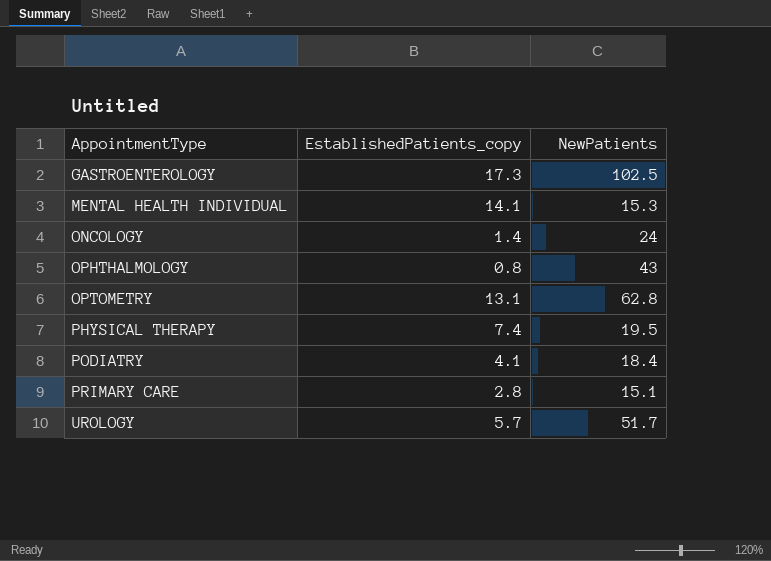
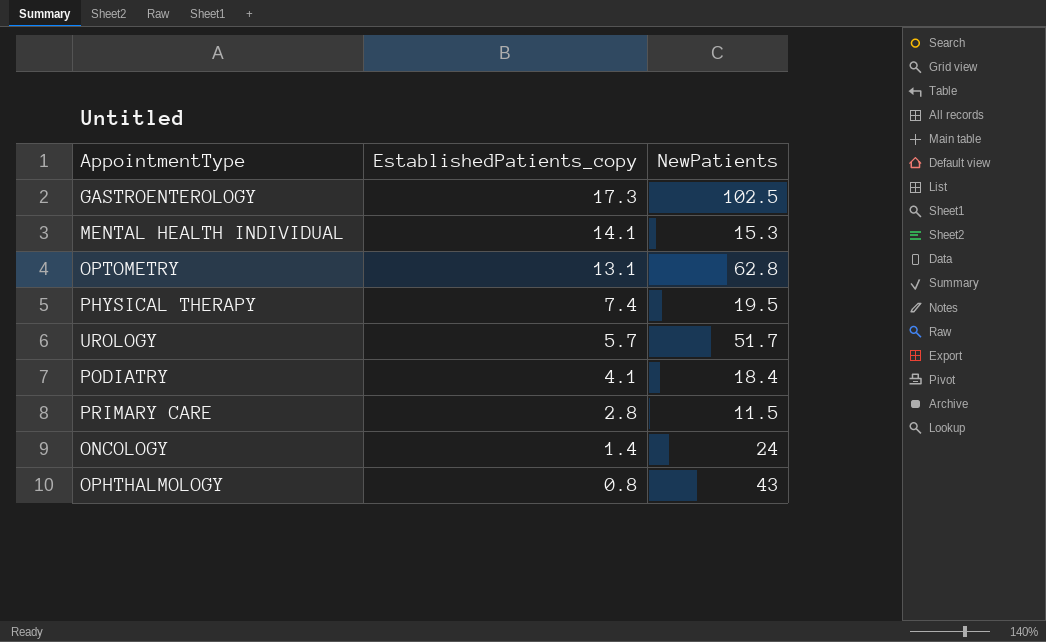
row order: AppointmentType ascending -> EstablishedPatients_copy descending
PRIMARY CARE | NewPatients: 15.1 -> 11.5

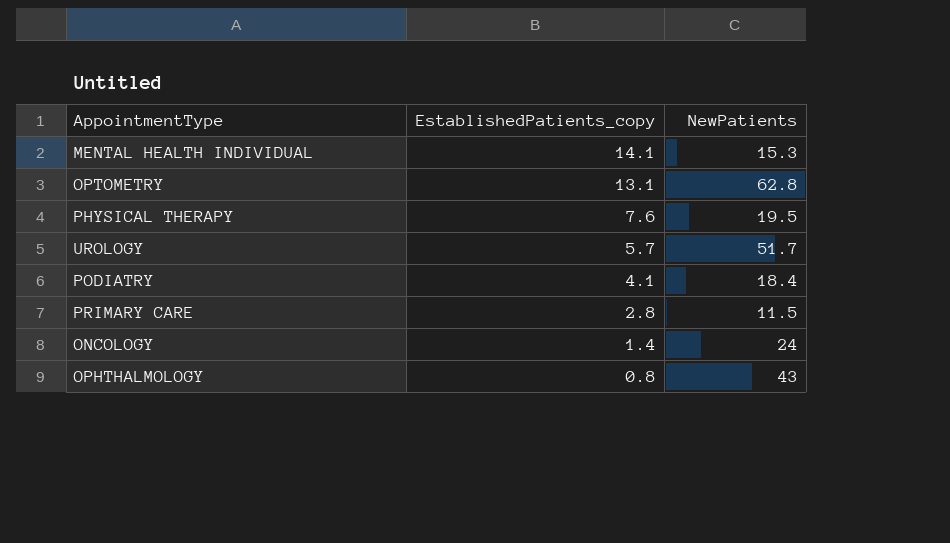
row GASTROENTEROLOGY: 17.3 | 102.5 -> none
PHYSICAL THERAPY | EstablishedPatients_copy: 7.4 -> 7.6

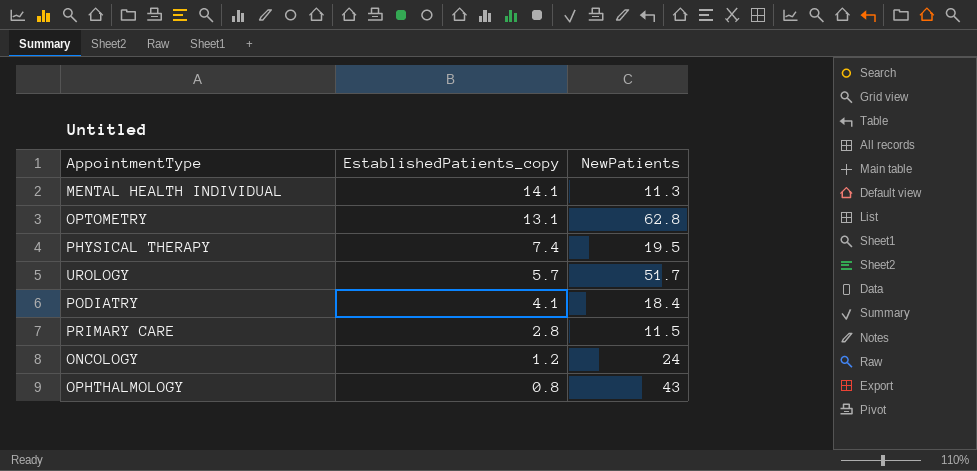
MENTAL HEALTH INDIVIDUAL | NewPatients: 15.3 -> 11.3
PHYSICAL THERAPY | EstablishedPatients_copy: 7.6 -> 7.4
ONCOLOGY | EstablishedPatients_copy: 1.4 -> 1.2

